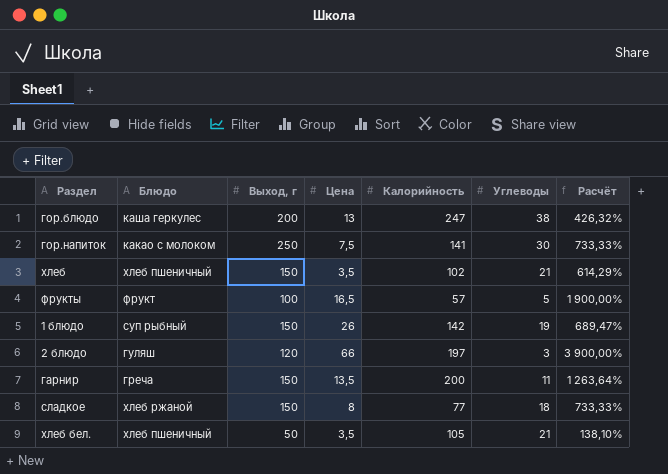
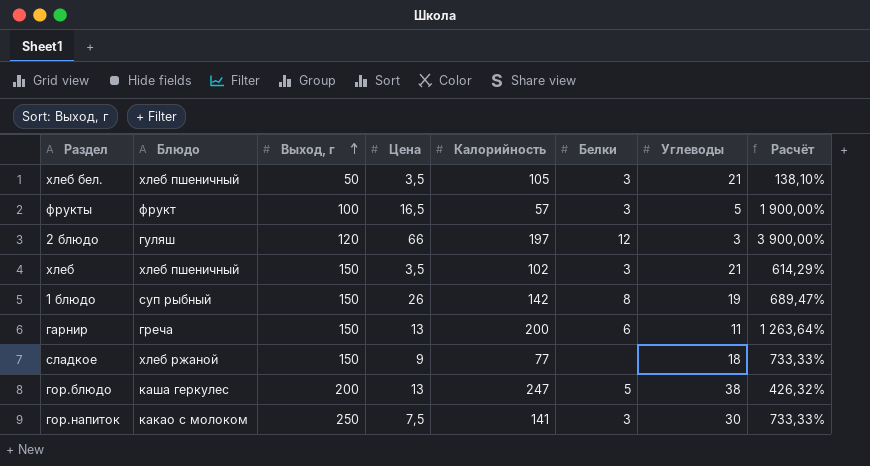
row order: none -> Выход, г ascending
column Белки | position: none -> 6
гарнир | Цена: 13,5 -> 13
сладкое | Цена: 8 -> 9

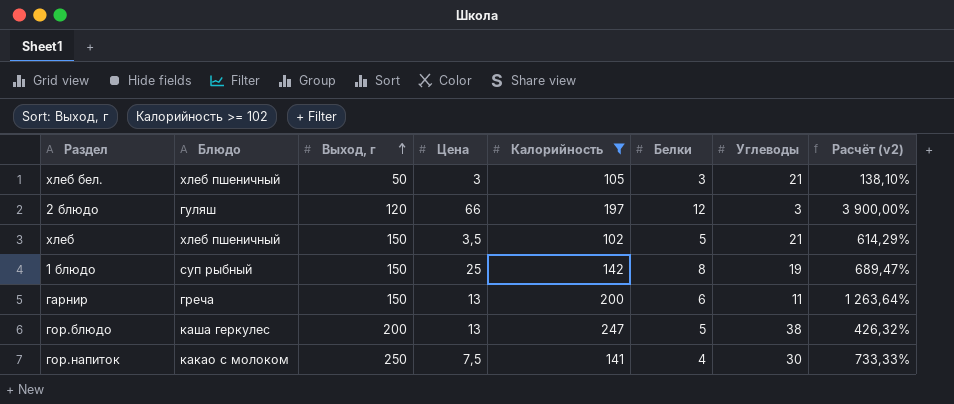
filter: none -> Калорийность >= 102
column name: Расчёт -> Расчёт (v2)
хлеб бел. | Цена: 3,5 -> 3
хлеб | Белки: 3 -> 5
1 блюдо | Цена: 26 -> 25
гор.напиток | Белки: 3 -> 4

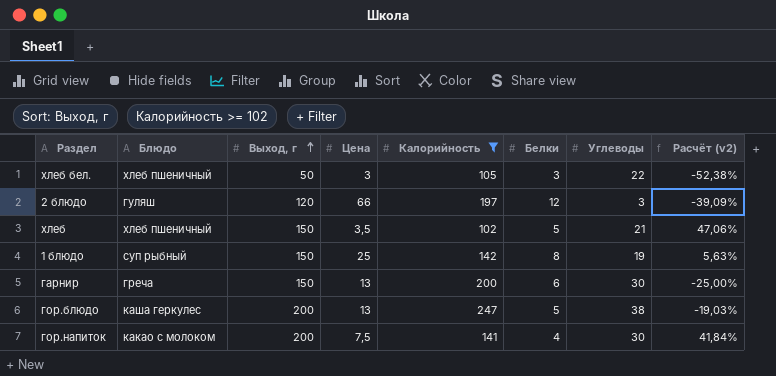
column Расчёт (v2) | formula: ([Выход, г] - [Углеводы]) / [Углеводы] -> ([Выход, г] - [Калорийность]) / [Калорийность]
хлеб бел. | Углеводы: 21 -> 22
гарнир | Углеводы: 11 -> 30
гор.напиток | Выход, г: 250 -> 200

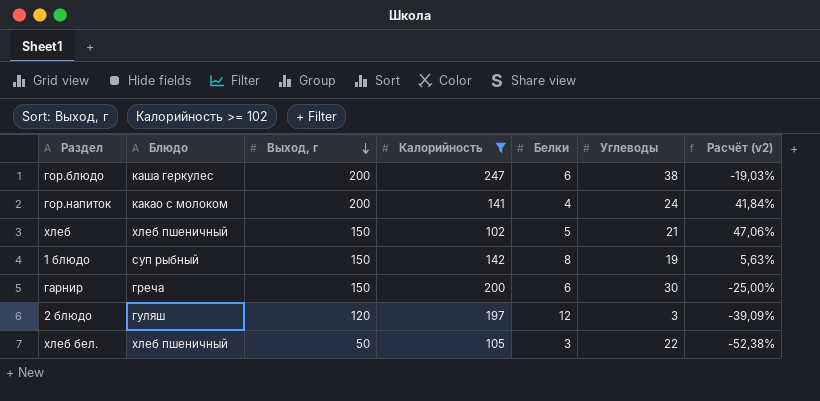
row order: Выход, г ascending -> Выход, г descending
column Цена | position: 4 -> none
гор.блюдо | Белки: 5 -> 6
гор.напиток | Углеводы: 30 -> 24

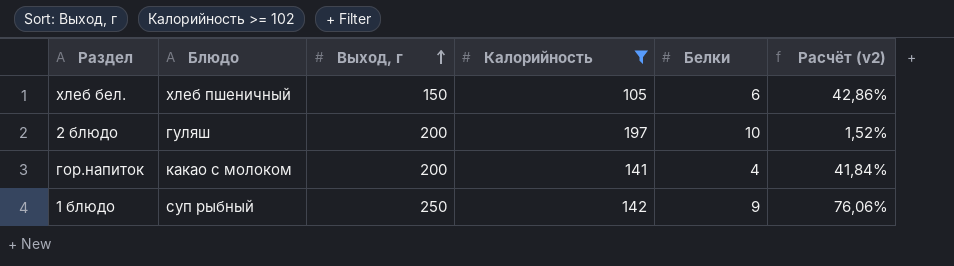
row order: Выход, г descending -> Выход, г ascending
column Углеводы | position: 6 -> none
row гор.блюдо: каша геркулес | 200 | 247 | 6 | 38 | -19,03% -> none
row хлеб: хлеб пшеничный | 150 | 102 | 5 | 21 | 47,06% -> none
row гарнир: греча | 150 | 200 | 6 | 30 | -25,00% -> none
хлеб бел. | Выход, г: 50 -> 150
хлеб бел. | Белки: 3 -> 6
хлеб бел. | Расчёт (v2): -52,38% -> 42,86%
2 блюдо | Выход, г: 120 -> 200
2 блюдо | Белки: 12 -> 10
2 блюдо | Расчёт (v2): -39,09% -> 1,52%
1 блюдо | Выход, г: 150 -> 250
1 блюдо | Белки: 8 -> 9
1 блюдо | Расчёт (v2): 5,63% -> 76,06%

